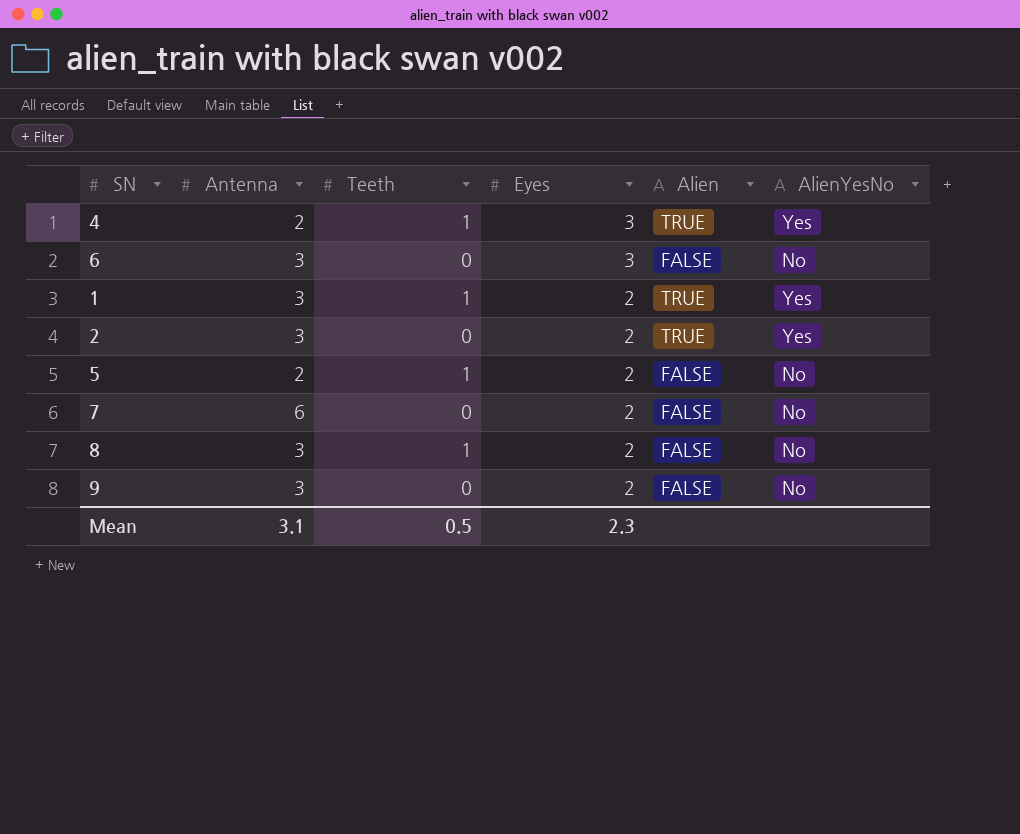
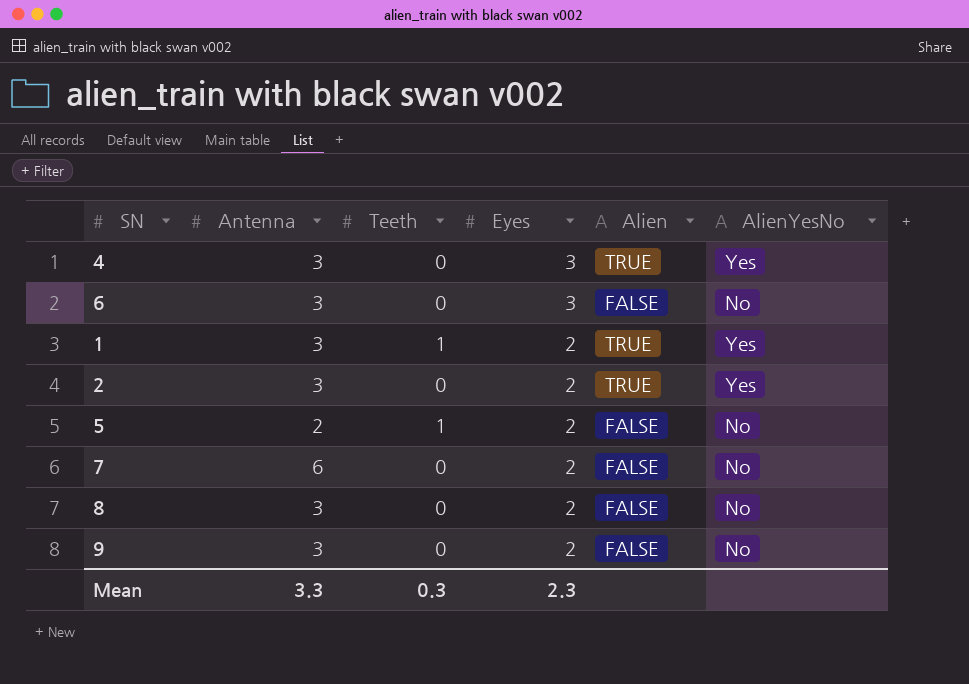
4 | Antenna: 2 -> 3
4 | Teeth: 1 -> 0
8 | Teeth: 1 -> 0
Mean | Antenna: 3.1 -> 3.3
Mean | Teeth: 0.5 -> 0.3

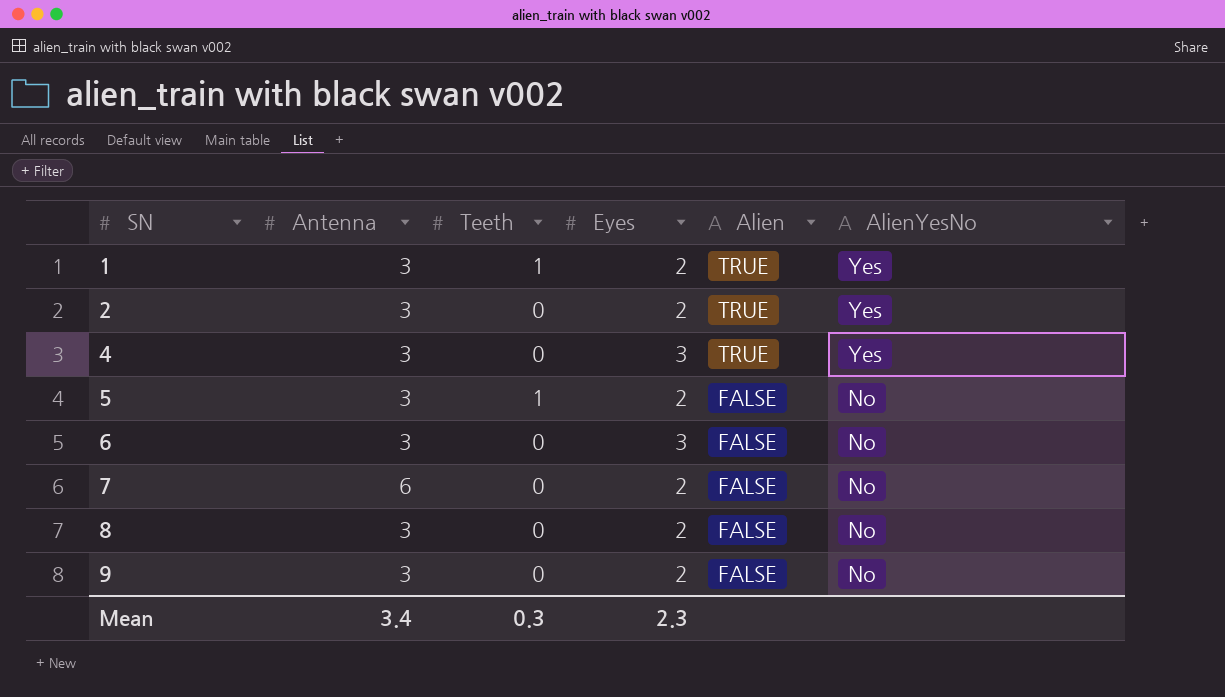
row order: Eyes descending -> SN ascending
5 | Antenna: 2 -> 3
Mean | Antenna: 3.3 -> 3.4

